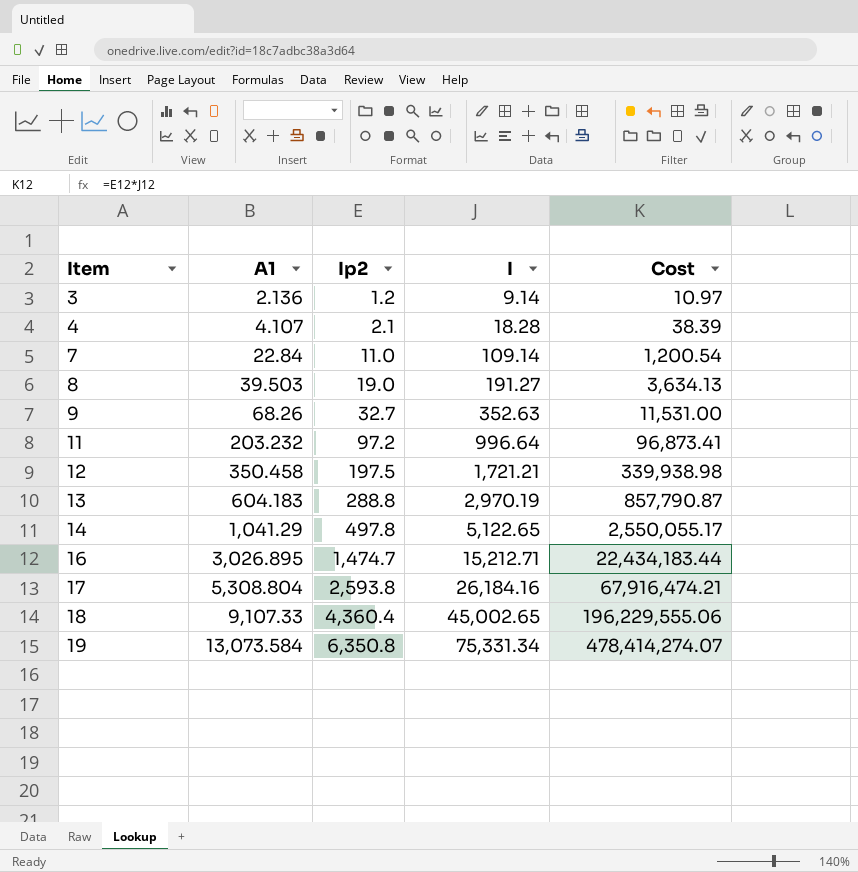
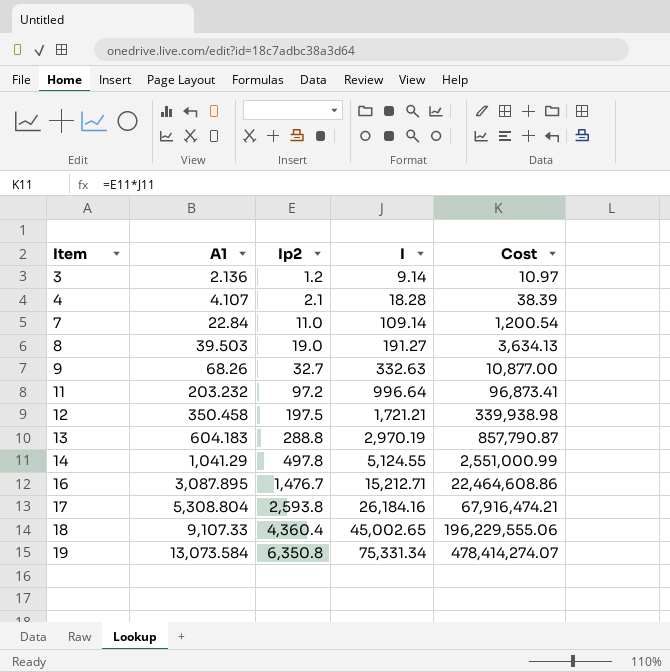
9 | I: 352.63 -> 332.63
9 | Cost: 11,531.00 -> 10,877.00
14 | I: 5,122.65 -> 5,124.55
14 | Cost: 2,550,055.17 -> 2,551,000.99
16 | A1: 3,026.895 -> 3,087.895
16 | Ip2: 1,474.7 -> 1,476.7
16 | Cost: 22,434,183.44 -> 22,464,608.86

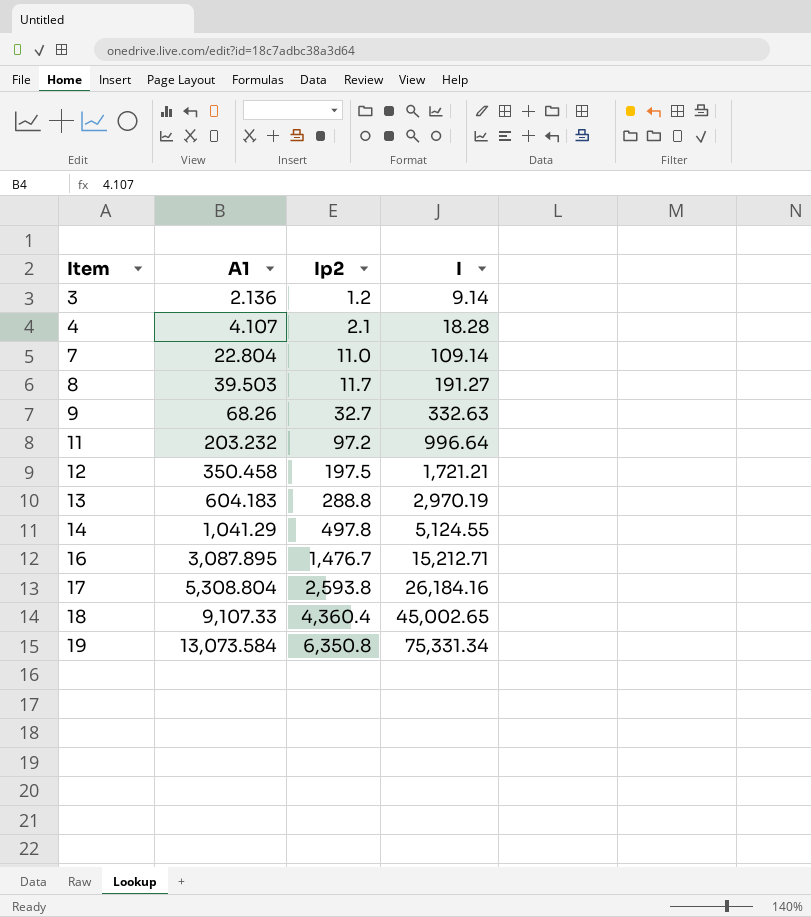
column Cost | formula: [Ip2] * [I] -> none
7 | A1: 22.84 -> 22.804
8 | Ip2: 19.0 -> 11.7

